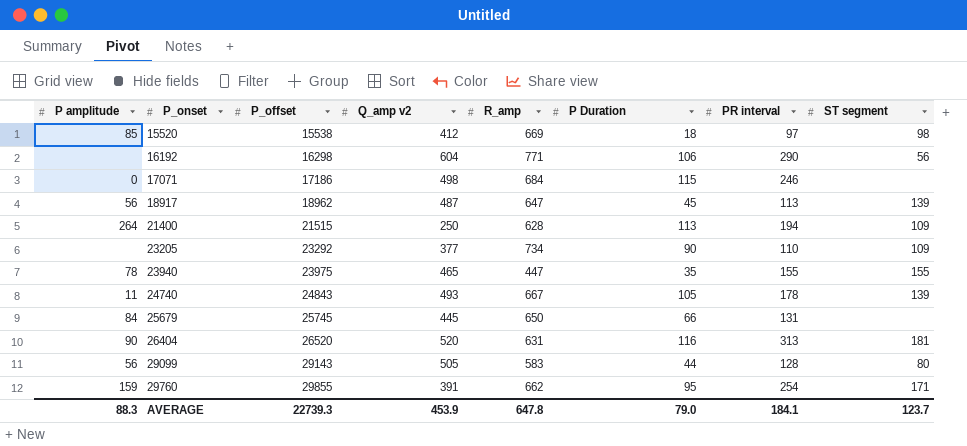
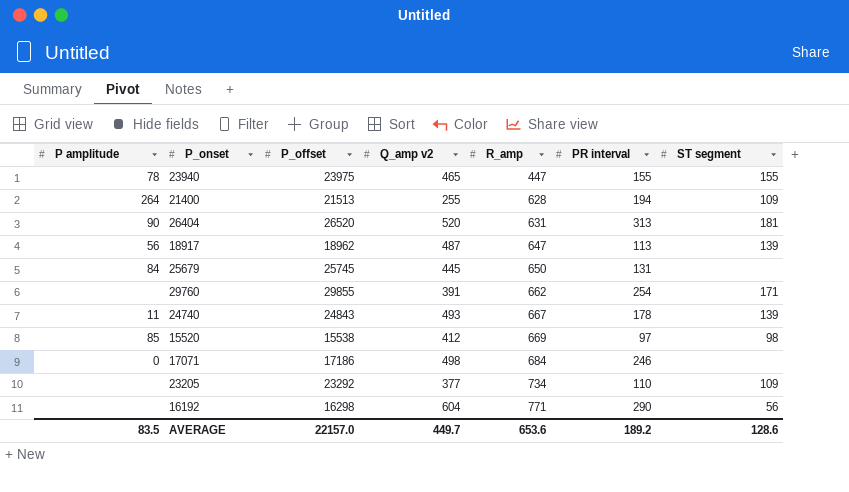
row order: P_onset ascending -> R_amp ascending
column P Duration | position: 6 -> none
row 29099: 56 | 29143 | 505 | 583 | 44 | 128 | 80 -> none
21400 | P_offset: 21515 -> 21513
21400 | Q_amp v2: 250 -> 255
29760 | P amplitude: 159 -> none
AVERAGE | P amplitude: 88.3 -> 83.5
AVERAGE | P_offset: 22739.3 -> 22157.0
AVERAGE | Q_amp v2: 453.9 -> 449.7
AVERAGE | R_amp: 647.8 -> 653.6
AVERAGE | PR interval: 184.1 -> 189.2
AVERAGE | ST segment: 123.7 -> 128.6

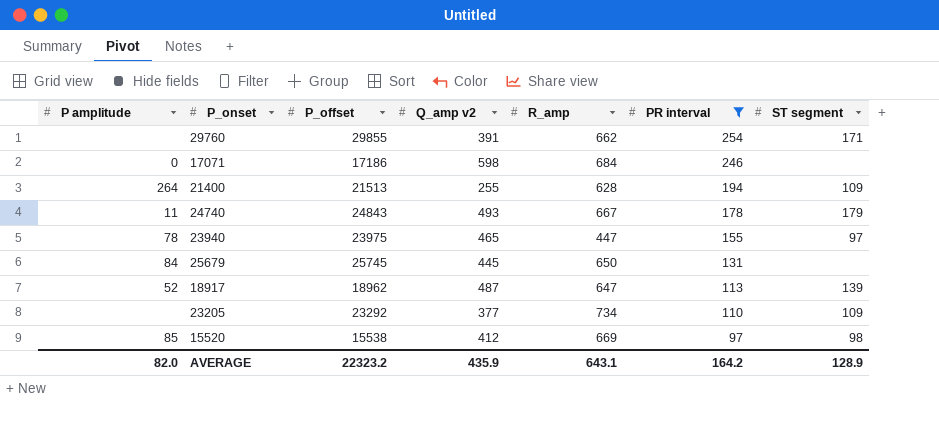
filter: none -> PR interval <= 254
row order: R_amp ascending -> PR interval descending
17071 | Q_amp v2: 498 -> 598
24740 | ST segment: 139 -> 179
23940 | ST segment: 155 -> 97
18917 | P amplitude: 56 -> 52
AVERAGE | P amplitude: 83.5 -> 82.0
AVERAGE | P_offset: 22157.0 -> 22323.2
AVERAGE | Q_amp v2: 449.7 -> 435.9
AVERAGE | R_amp: 653.6 -> 643.1
AVERAGE | PR interval: 189.2 -> 164.2
AVERAGE | ST segment: 128.6 -> 128.9

